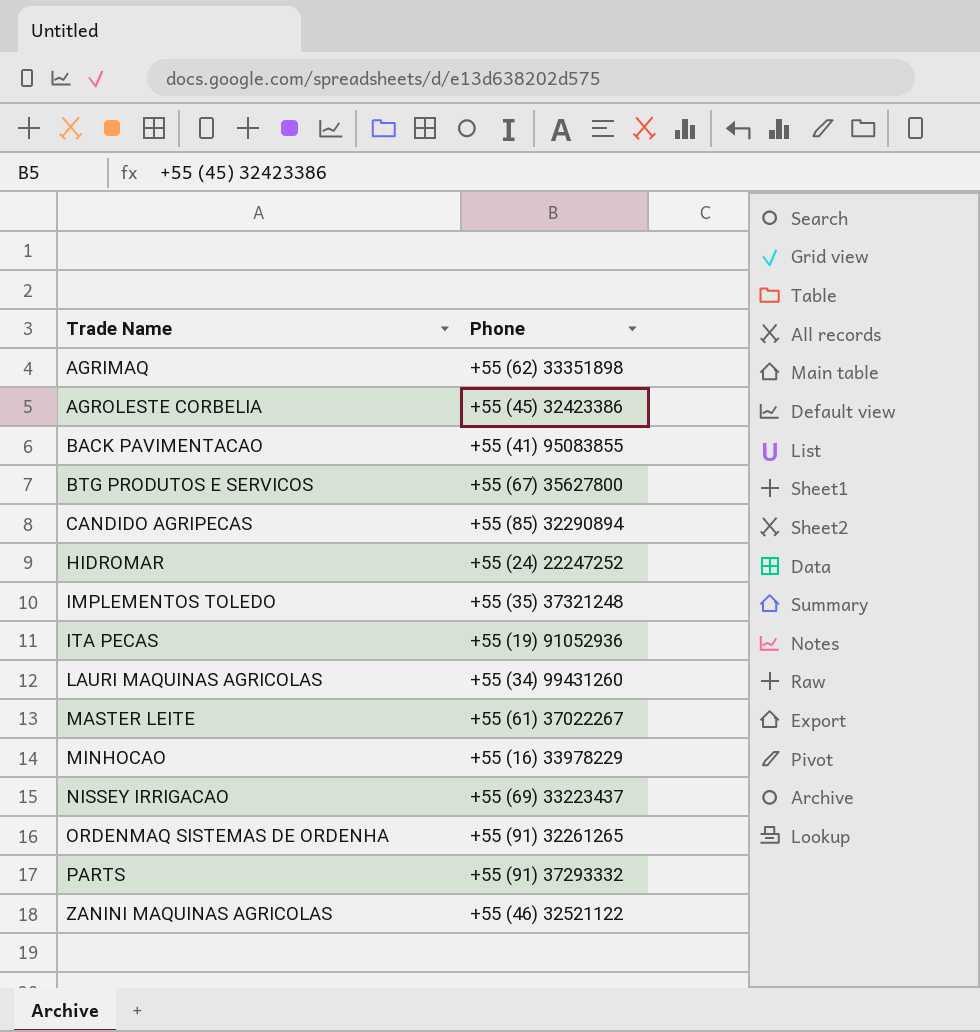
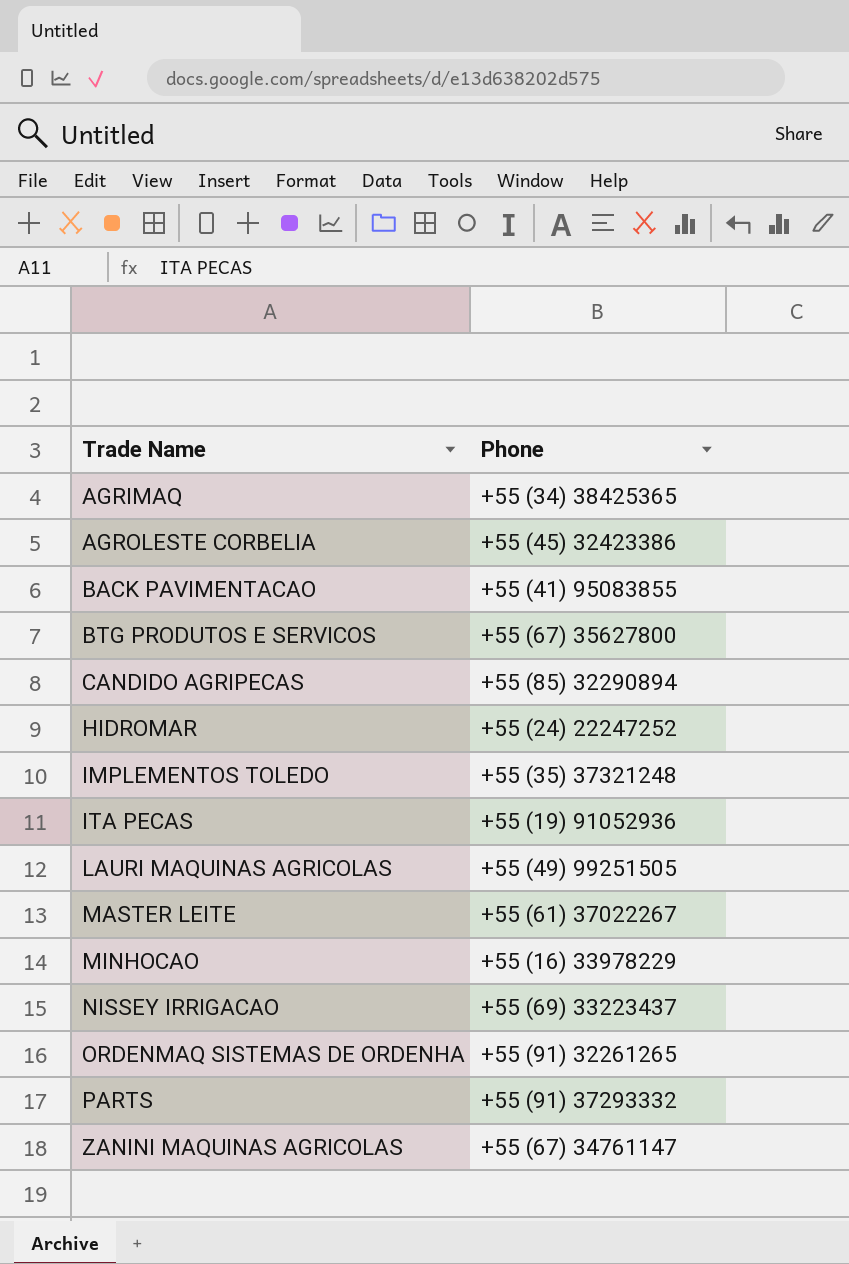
AGRIMAQ | Phone: +55 (62) 33351898 -> +55 (34) 38425365
LAURI MAQUINAS AGRICOLAS | Phone: +55 (34) 99431260 -> +55 (49) 99251505
ZANINI MAQUINAS AGRICOLAS | Phone: +55 (46) 32521122 -> +55 (67) 34761147

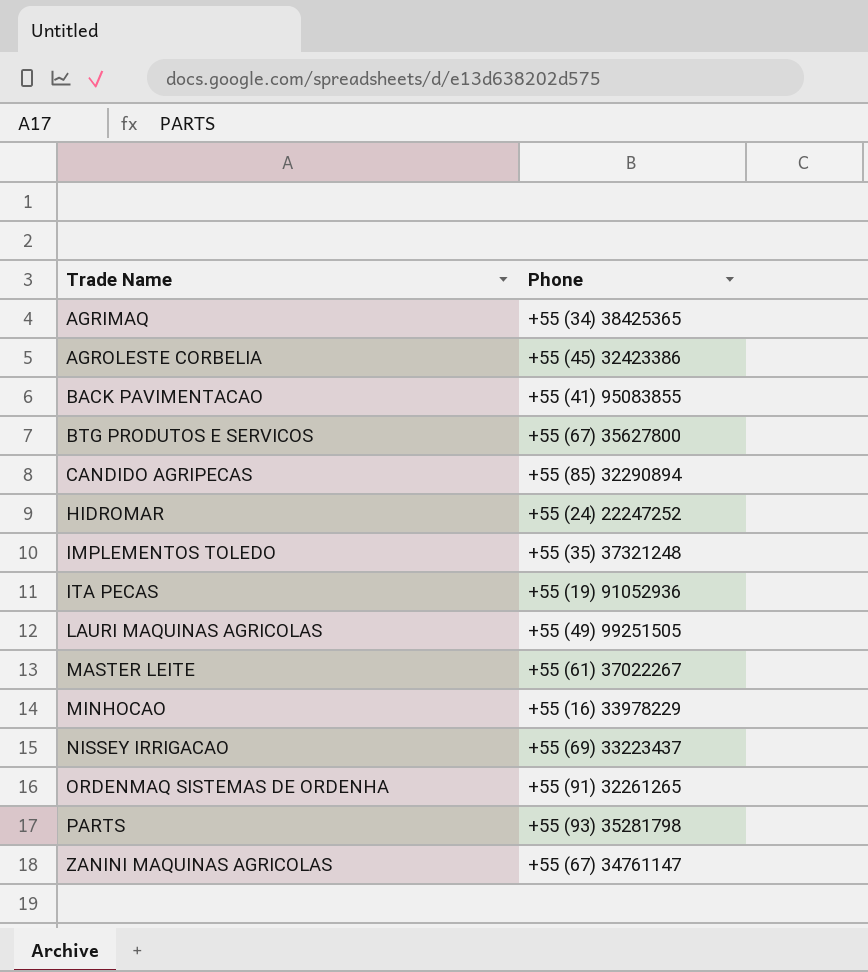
PARTS | Phone: +55 (91) 37293332 -> +55 (93) 35281798

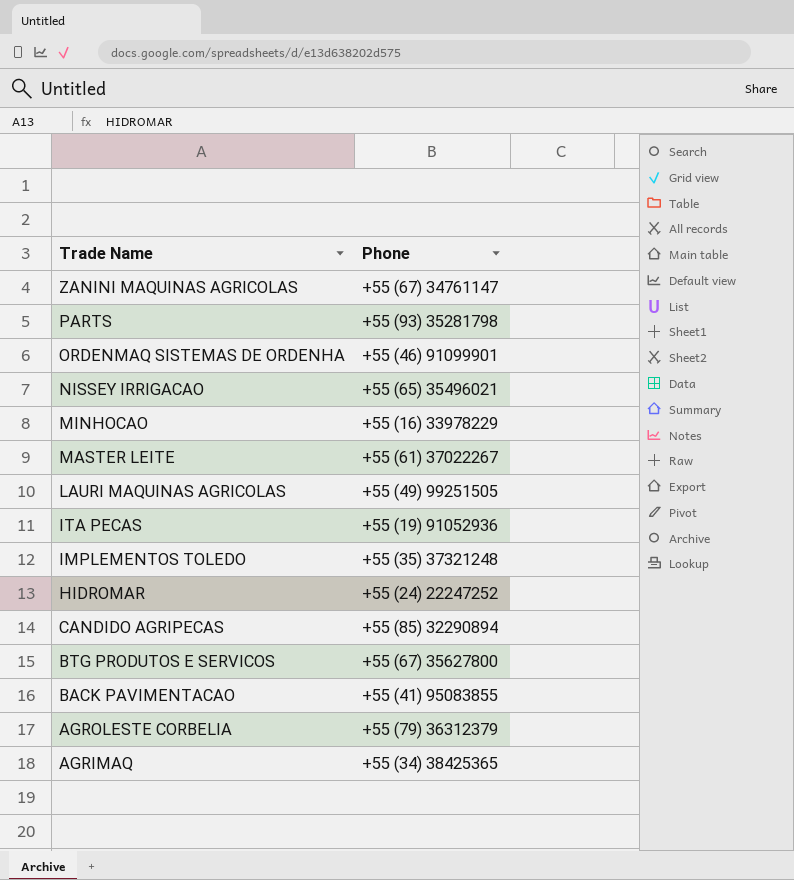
row order: Trade Name ascending -> Trade Name descending
ORDENMAQ SISTEMAS DE ORDENHA | Phone: +55 (91) 32261265 -> +55 (46) 91099901
NISSEY IRRIGACAO | Phone: +55 (69) 33223437 -> +55 (65) 35496021
AGROLESTE CORBELIA | Phone: +55 (45) 32423386 -> +55 (79) 36312379

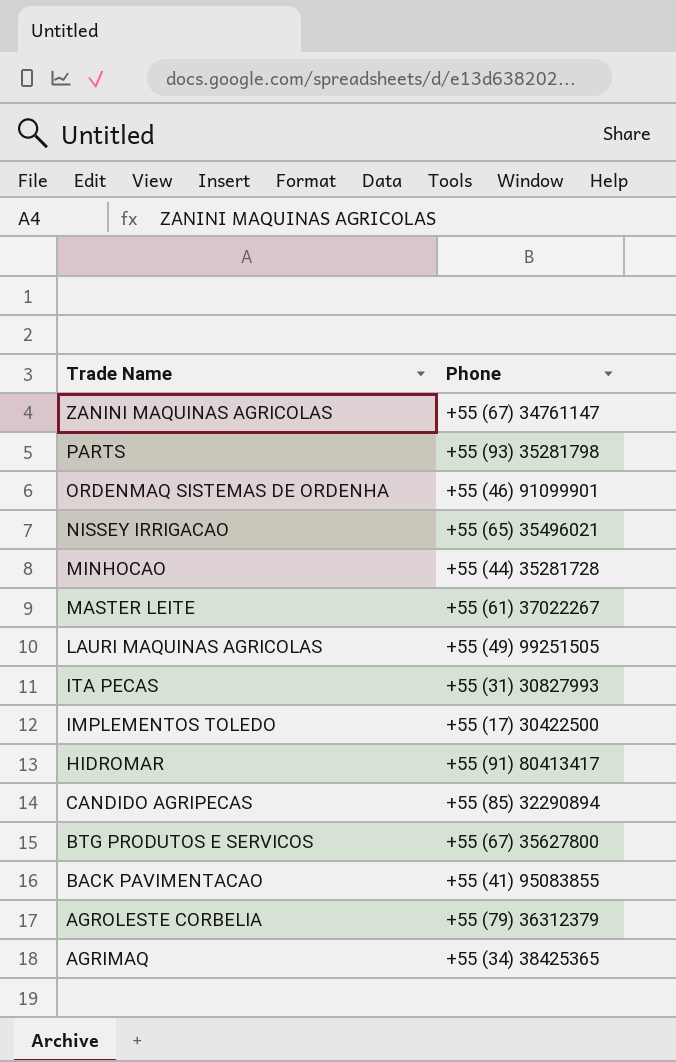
MINHOCAO | Phone: +55 (16) 33978229 -> +55 (44) 35281728
ITA PECAS | Phone: +55 (19) 91052936 -> +55 (31) 30827993
IMPLEMENTOS TOLEDO | Phone: +55 (35) 37321248 -> +55 (17) 30422500
HIDROMAR | Phone: +55 (24) 22247252 -> +55 (91) 80413417

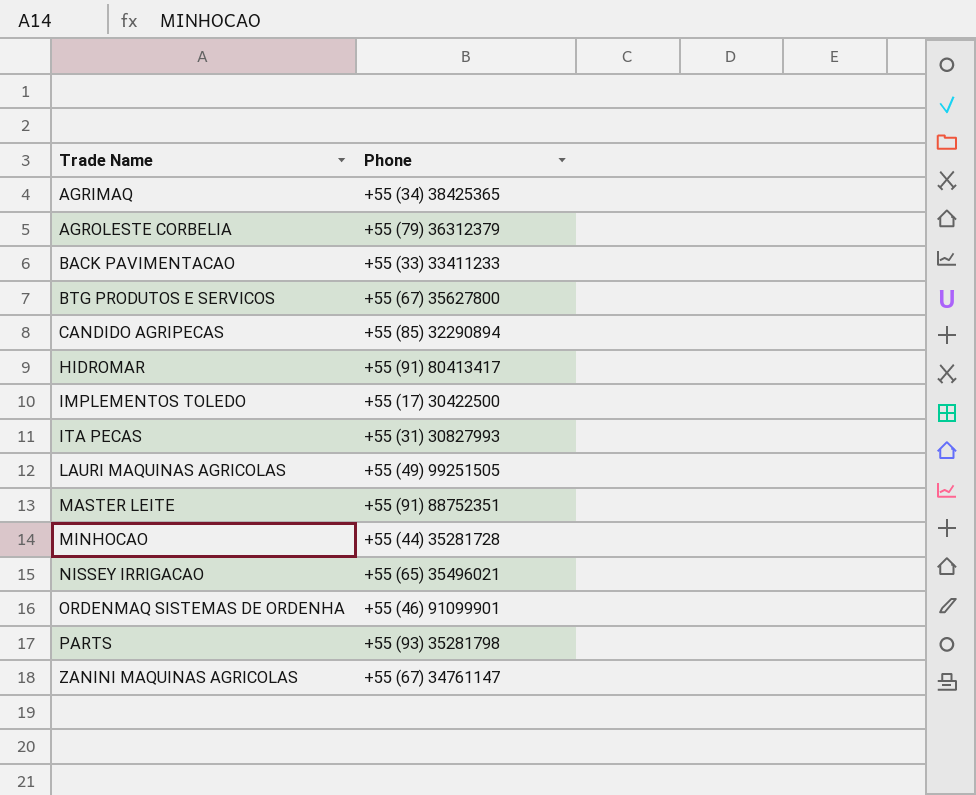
row order: Trade Name descending -> Trade Name ascending
BACK PAVIMENTACAO | Phone: +55 (41) 95083855 -> +55 (33) 33411233
MASTER LEITE | Phone: +55 (61) 37022267 -> +55 (91) 88752351

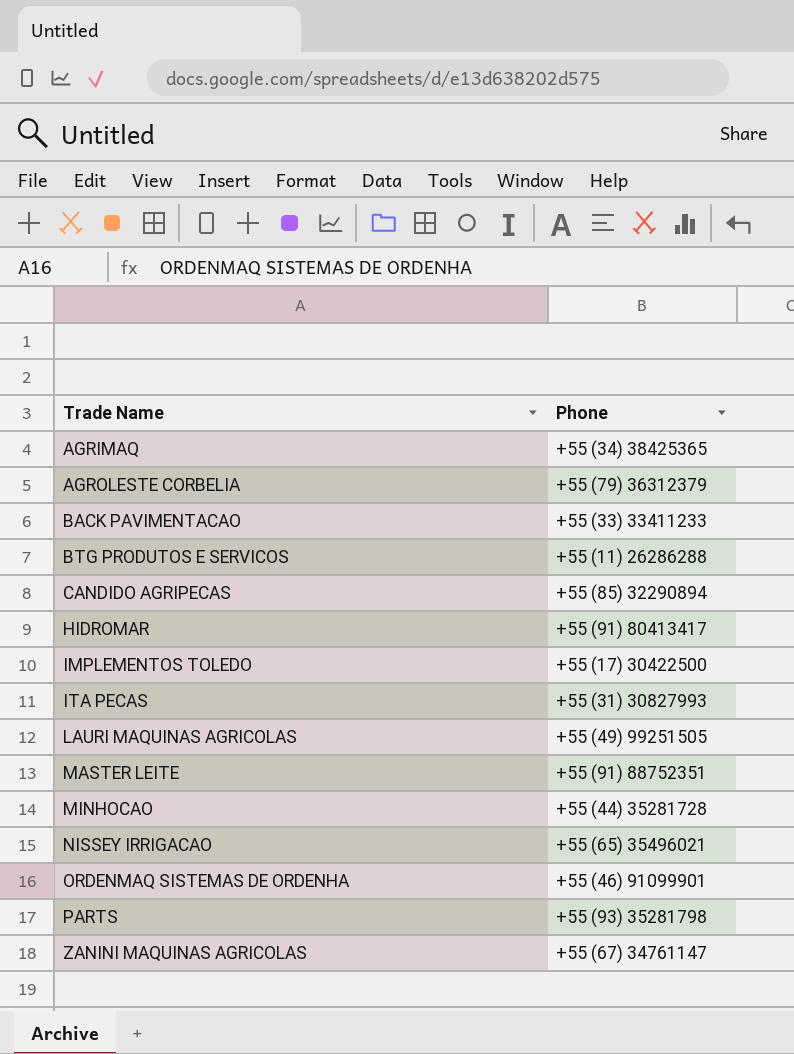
BTG PRODUTOS E SERVICOS | Phone: +55 (67) 35627800 -> +55 (11) 26286288

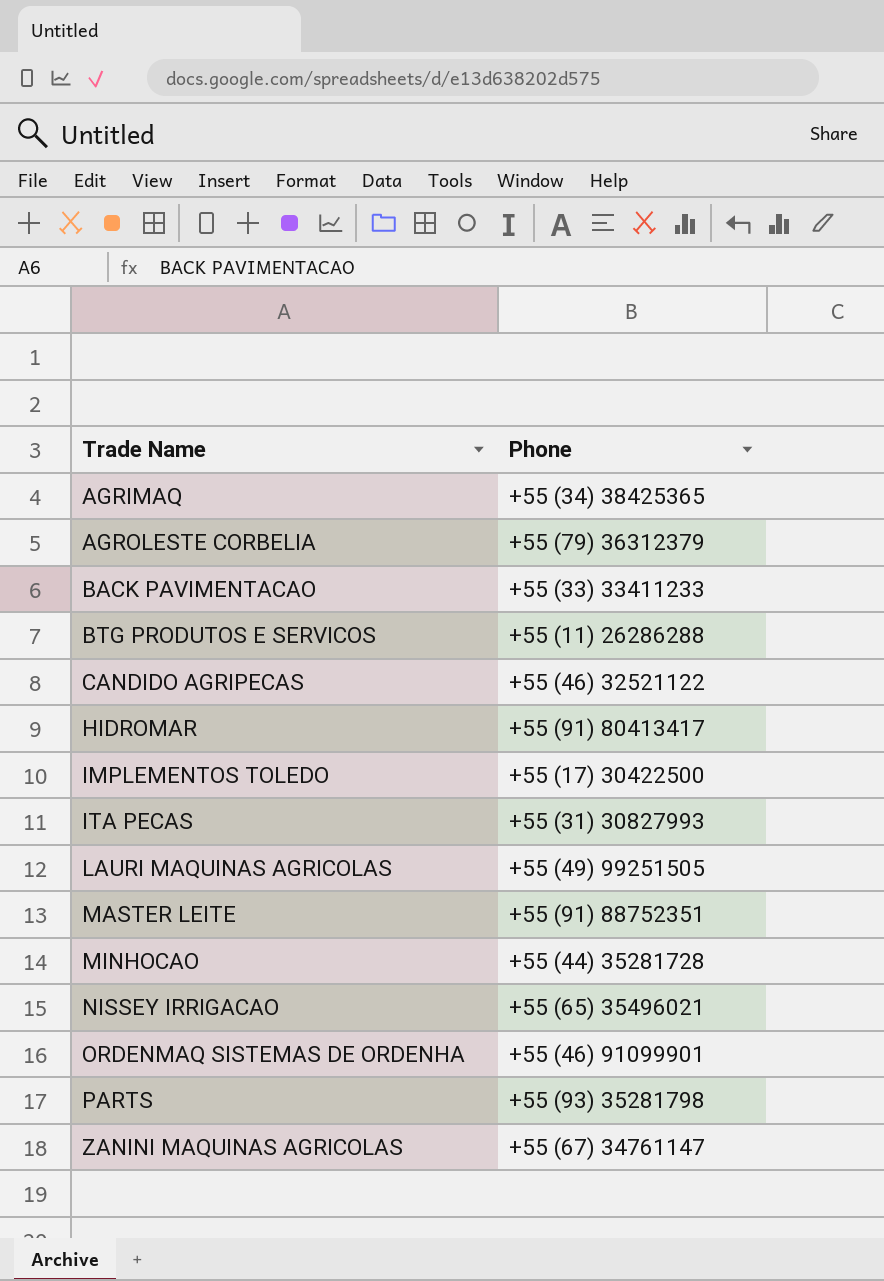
CANDIDO AGRIPECAS | Phone: +55 (85) 32290894 -> +55 (46) 32521122

